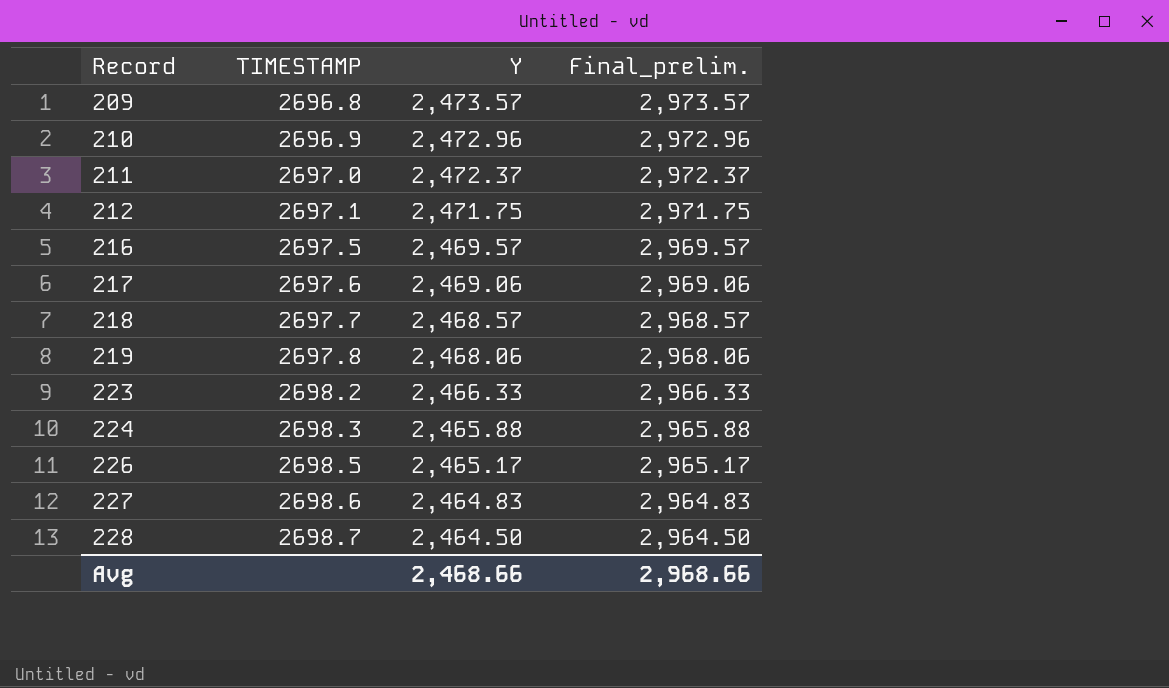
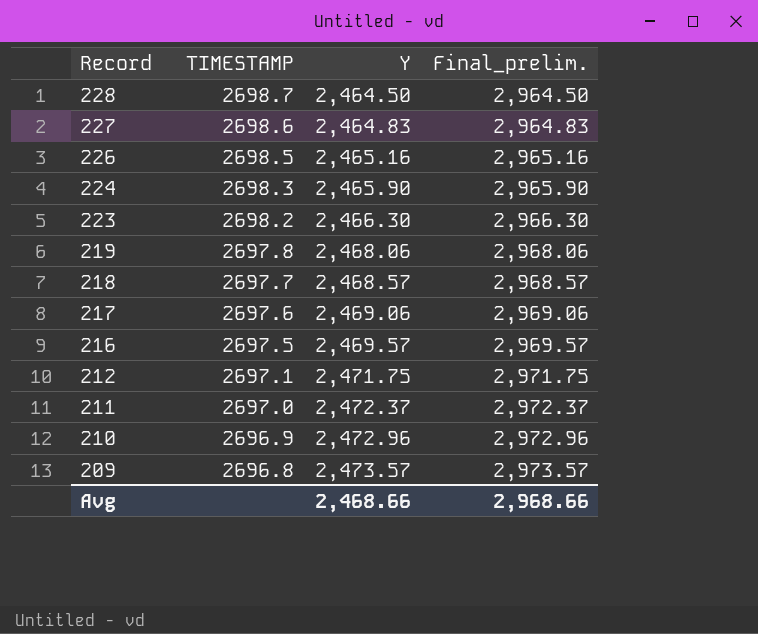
row order: Record ascending -> Record descending
226 | Y: 2,465.17 -> 2,465.16
226 | Final_prelim.: 2,965.17 -> 2,965.16
224 | Y: 2,465.88 -> 2,465.90
224 | Final_prelim.: 2,965.88 -> 2,965.90
223 | Y: 2,466.33 -> 2,466.30
223 | Final_prelim.: 2,966.33 -> 2,966.30

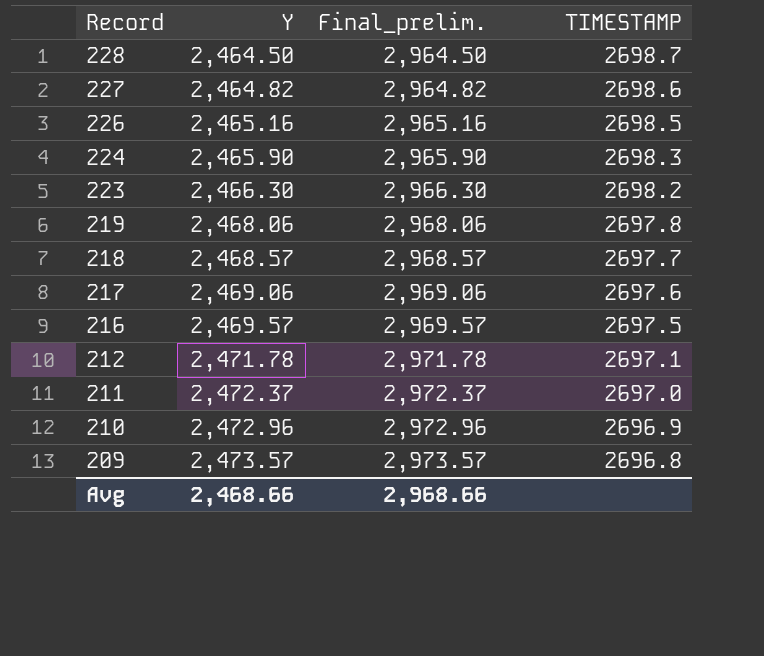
column TIMESTAMP | position: 2 -> 4
227 | Y: 2,464.83 -> 2,464.82
227 | Final_prelim.: 2,964.83 -> 2,964.82
212 | Y: 2,471.75 -> 2,471.78
212 | Final_prelim.: 2,971.75 -> 2,971.78

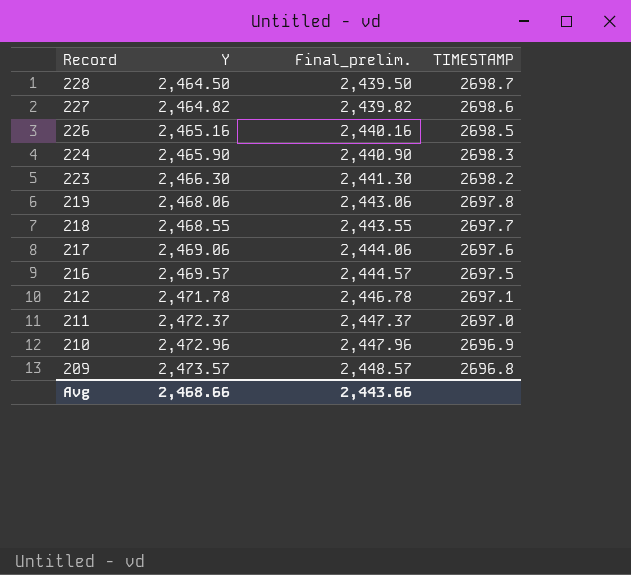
column Final_prelim. | formula: [Y] + 500 -> [Y] - 25
218 | Y: 2,468.57 -> 2,468.55
Avg | Final_prelim.: 2,968.66 -> 2,443.66

